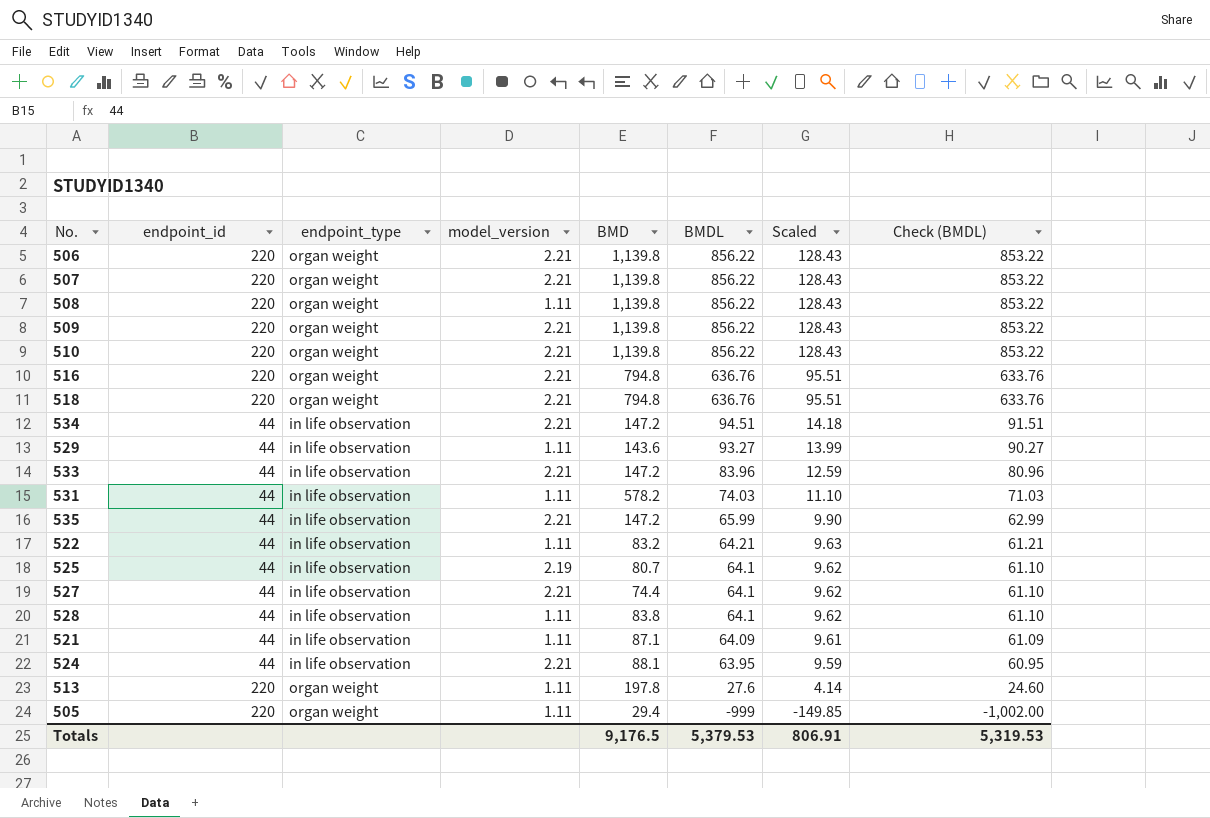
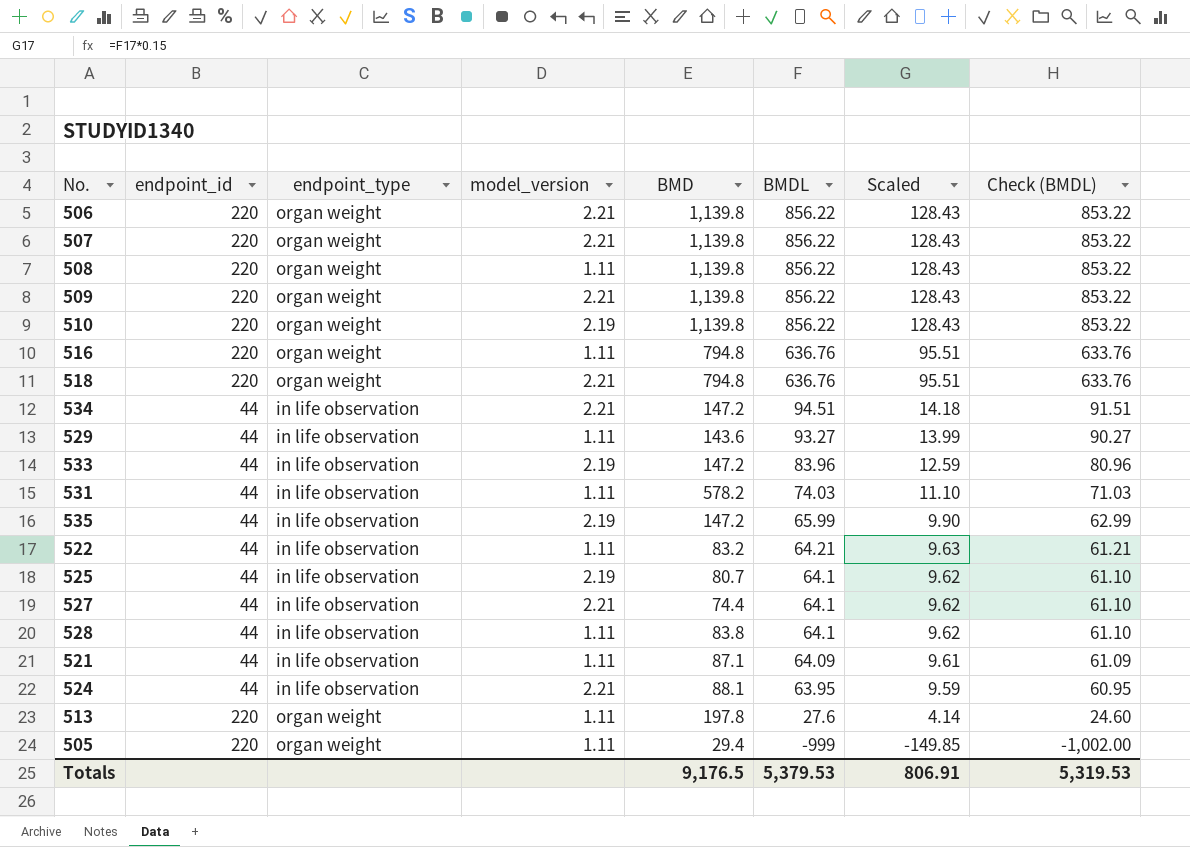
510 | model_version: 2.21 -> 2.19
516 | model_version: 2.21 -> 1.11
533 | model_version: 2.21 -> 2.19
535 | model_version: 2.21 -> 2.19

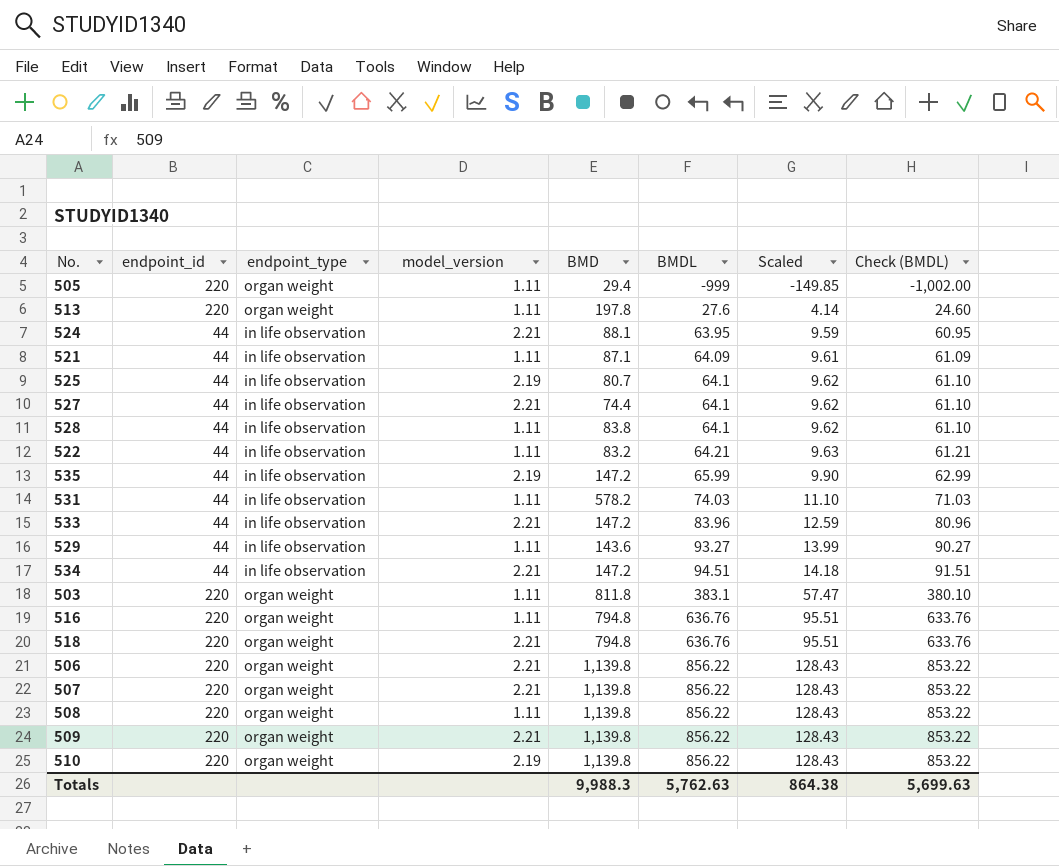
row order: BMDL descending -> BMDL ascending
533 | model_version: 2.19 -> 2.21
row 503: none -> 220 | organ weight | 1.11 | 811.8 | 383.1 | 57.47 | 380.10
Totals | BMD: 9,176.5 -> 9,988.3
Totals | BMDL: 5,379.53 -> 5,762.63
Totals | Scaled: 806.91 -> 864.38
Totals | Check (BMDL): 5,319.53 -> 5,699.63

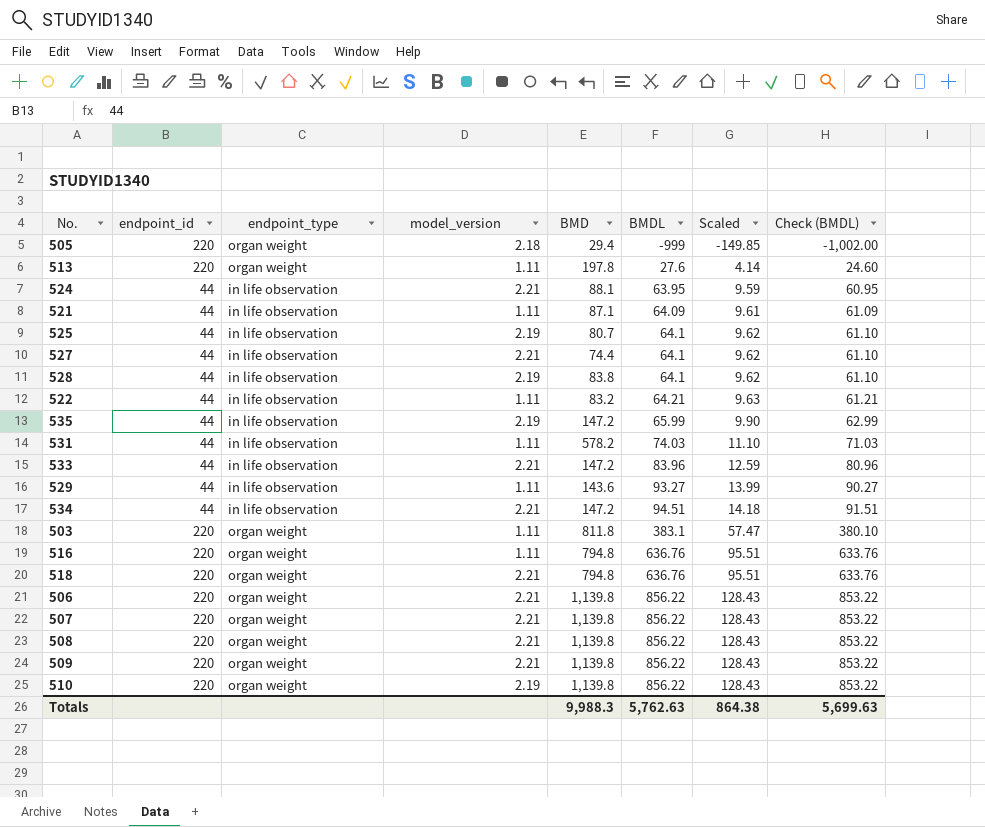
505 | model_version: 1.11 -> 2.18
528 | model_version: 1.11 -> 2.19
508 | model_version: 1.11 -> 2.21

